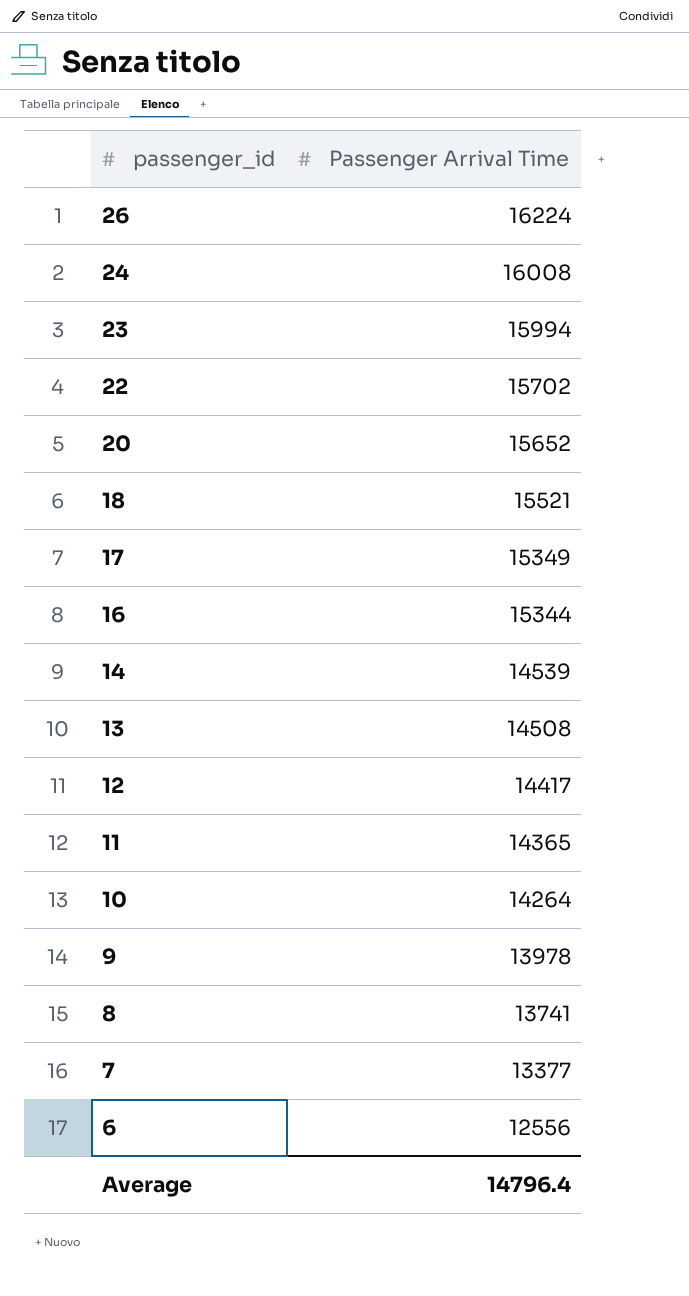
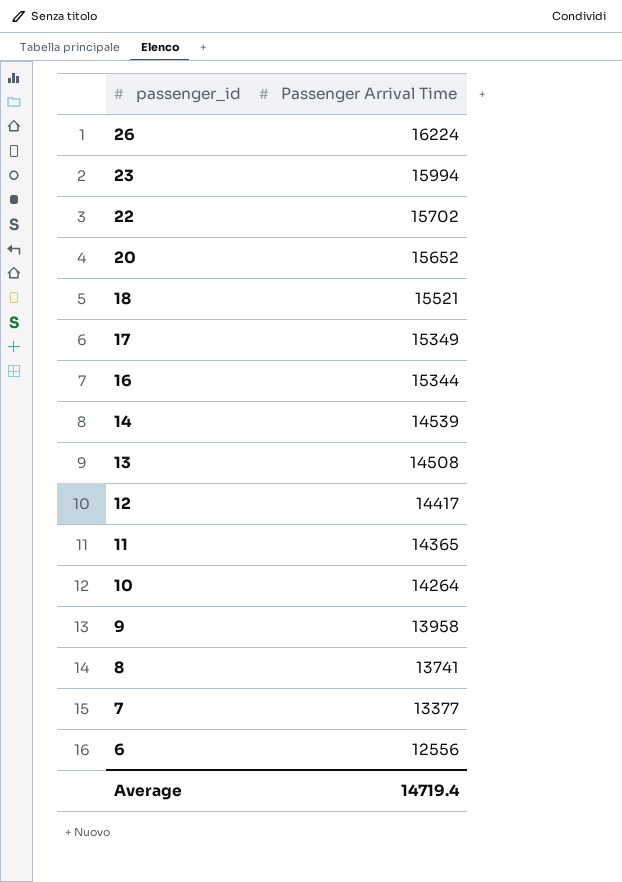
row 24: 16008 -> none
9 | Passenger Arrival Time: 13978 -> 13958
Average | Passenger Arrival Time: 14796.4 -> 14719.4

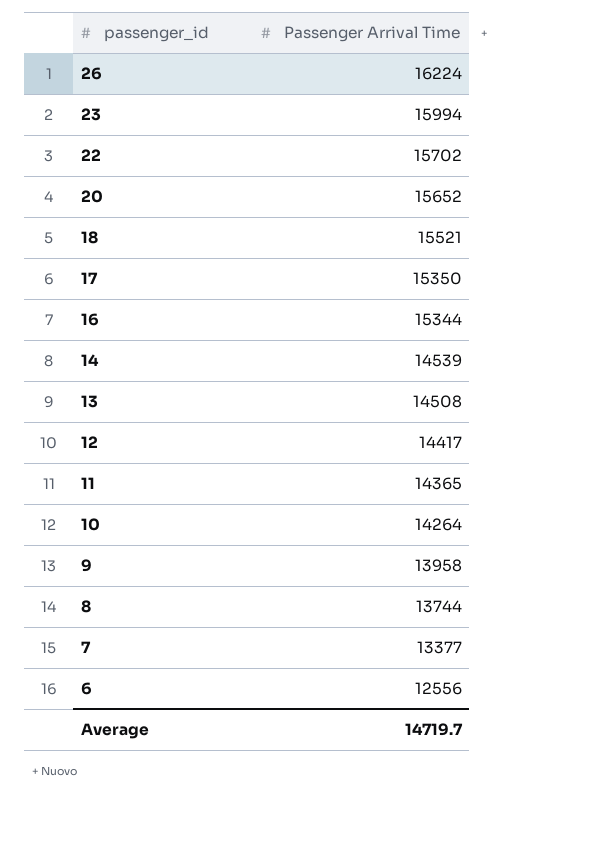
17 | Passenger Arrival Time: 15349 -> 15350
8 | Passenger Arrival Time: 13741 -> 13744
Average | Passenger Arrival Time: 14719.4 -> 14719.7

